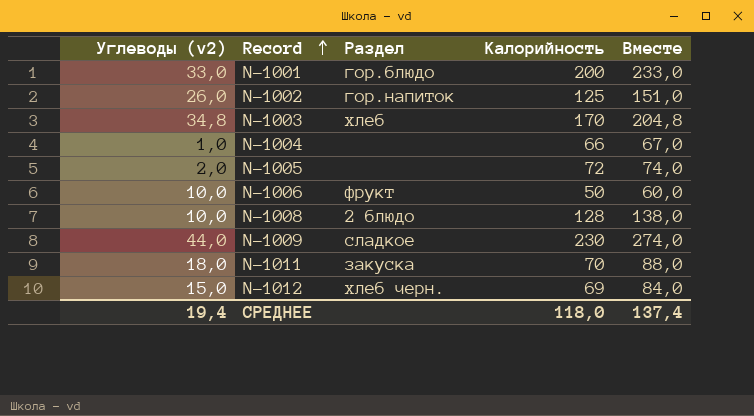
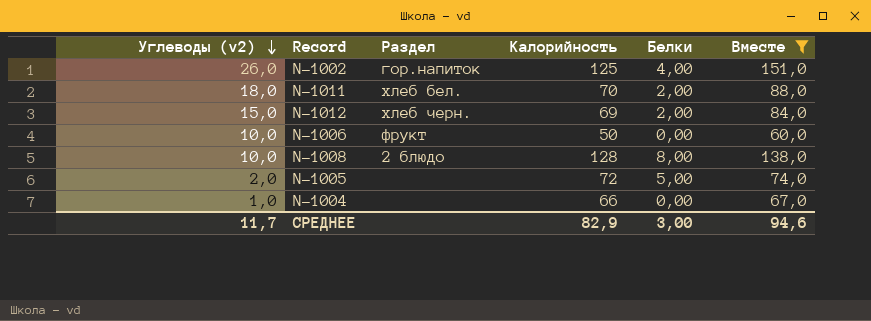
filter: none -> Вместе <= 151,0
row order: Record ascending -> Углеводы (v2) descending
column Белки | position: none -> 5
N-1011 | Раздел: закуска -> хлеб бел.
СРЕДНЕЕ | Углеводы (v2): 19,4 -> 11,7
СРЕДНЕЕ | Калорийность: 118,0 -> 82,9
СРЕДНЕЕ | Вместе: 137,4 -> 94,6

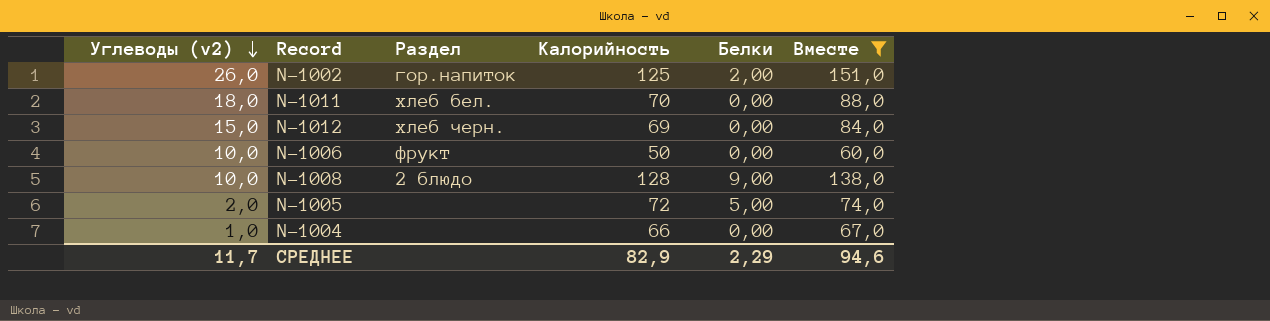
N-1002 | Белки: 4,00 -> 2,00
N-1011 | Белки: 2,00 -> 0,00
N-1012 | Белки: 2,00 -> 0,00
N-1008 | Белки: 8,00 -> 9,00
СРЕДНЕЕ | Белки: 3,00 -> 2,29

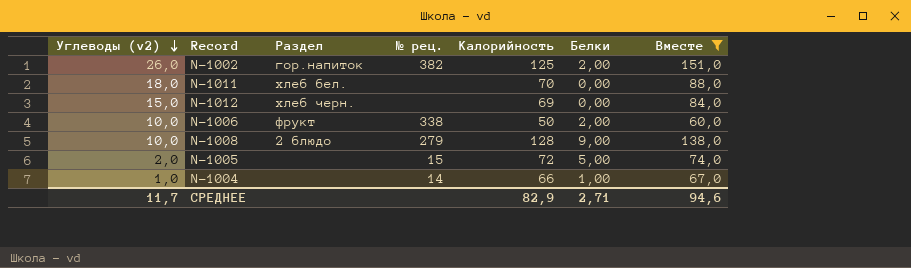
column № рец. | position: none -> 4
N-1006 | Белки: 0,00 -> 2,00
N-1004 | Белки: 0,00 -> 1,00
СРЕДНЕЕ | Белки: 2,29 -> 2,71

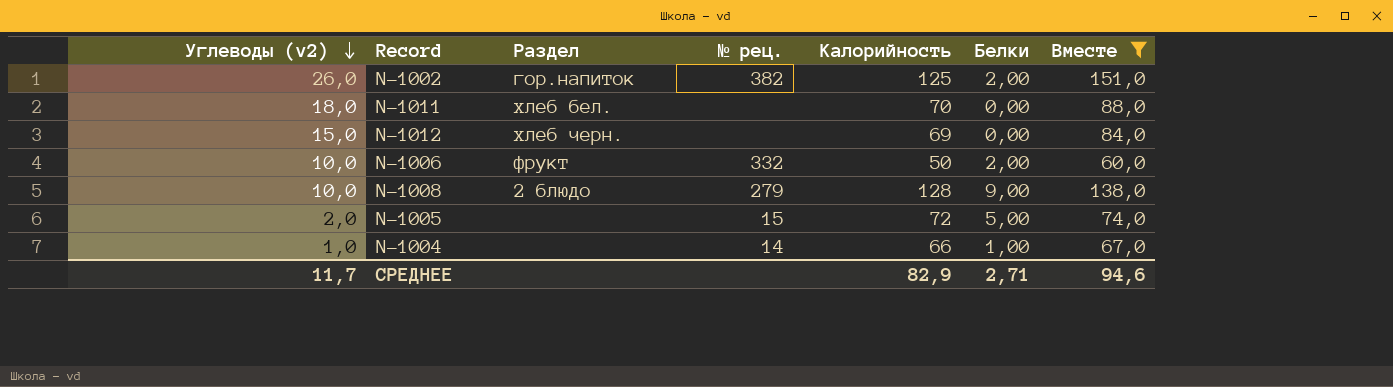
N-1006 | № рец.: 338 -> 332

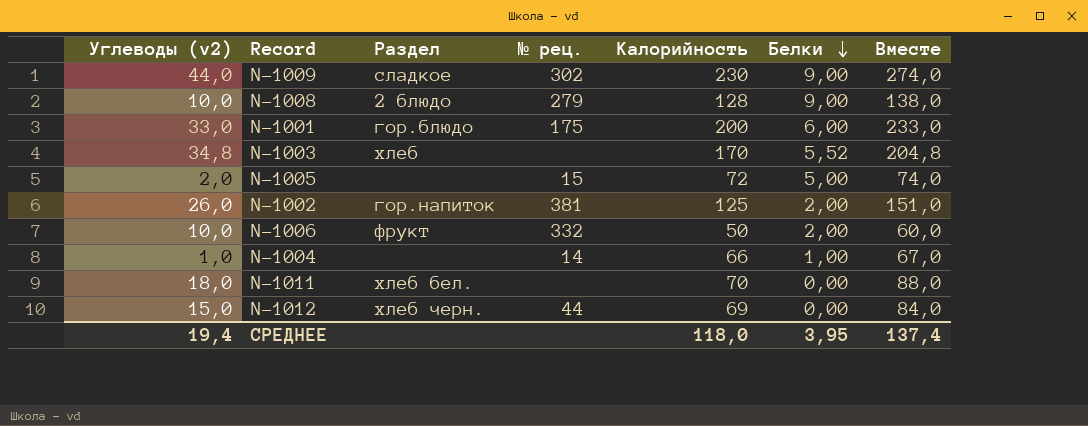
filter: Вместе <= 151,0 -> none
row order: Углеводы (v2) descending -> Белки descending
N-1002 | № рец.: 382 -> 381
N-1012 | № рец.: none -> 44
СРЕДНЕЕ | Углеводы (v2): 11,7 -> 19,4
СРЕДНЕЕ | Калорийность: 82,9 -> 118,0
СРЕДНЕЕ | Белки: 2,71 -> 3,95
СРЕДНЕЕ | Вместе: 94,6 -> 137,4

